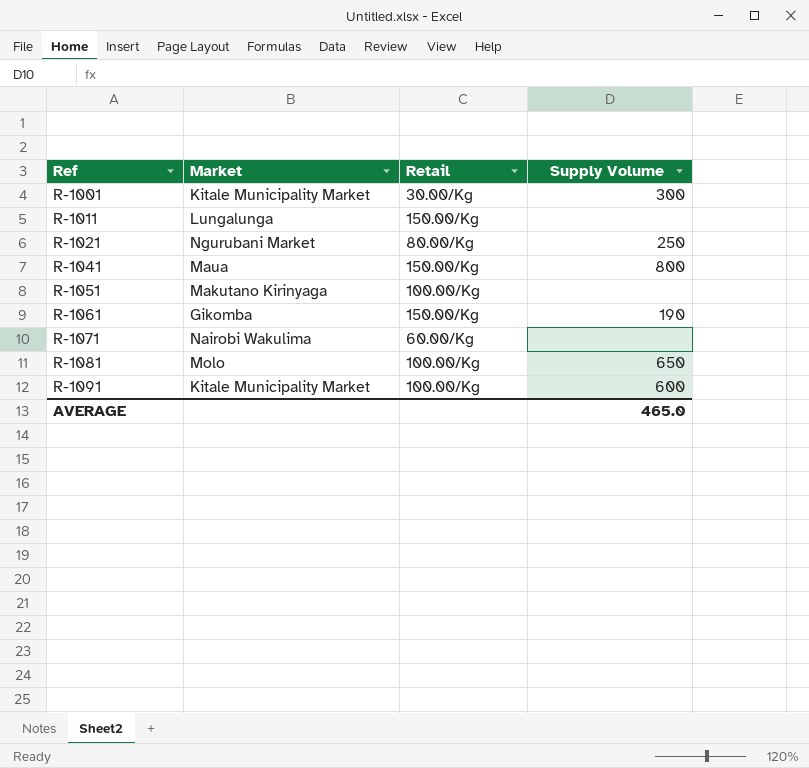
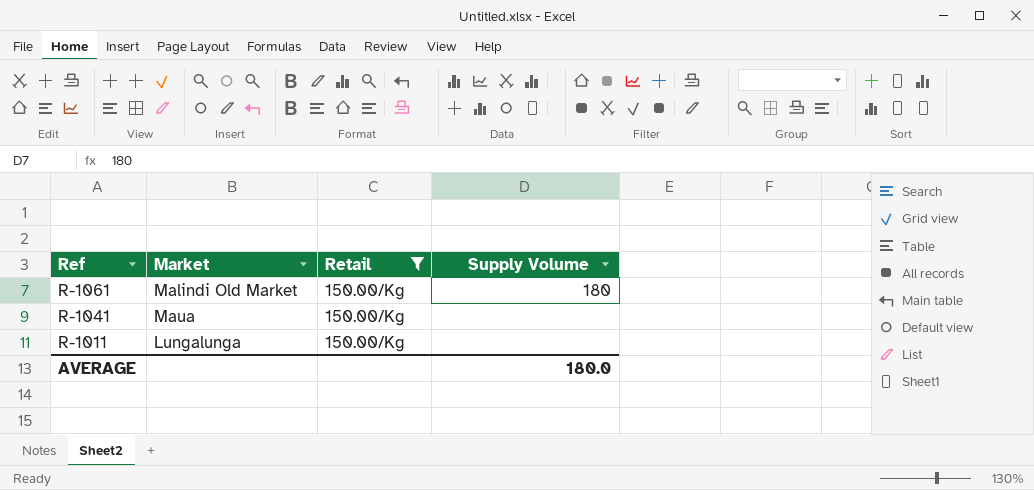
filter: none -> Retail = 150.00/Kg
row order: Ref ascending -> Ref descending
R-1061 | Market: Gikomba -> Malindi Old Market
R-1061 | Supply Volume: 190 -> 180
R-1041 | Supply Volume: 800 -> none
AVERAGE | Supply Volume: 465.0 -> 180.0

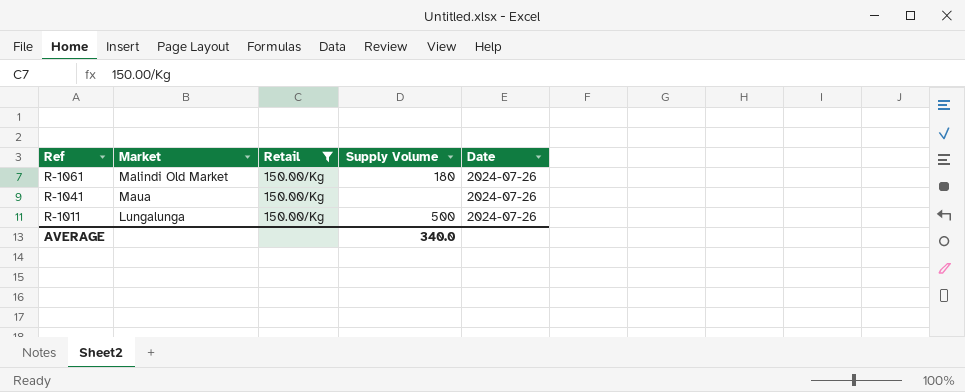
column Date | position: none -> 5
R-1011 | Supply Volume: none -> 500
AVERAGE | Supply Volume: 180.0 -> 340.0

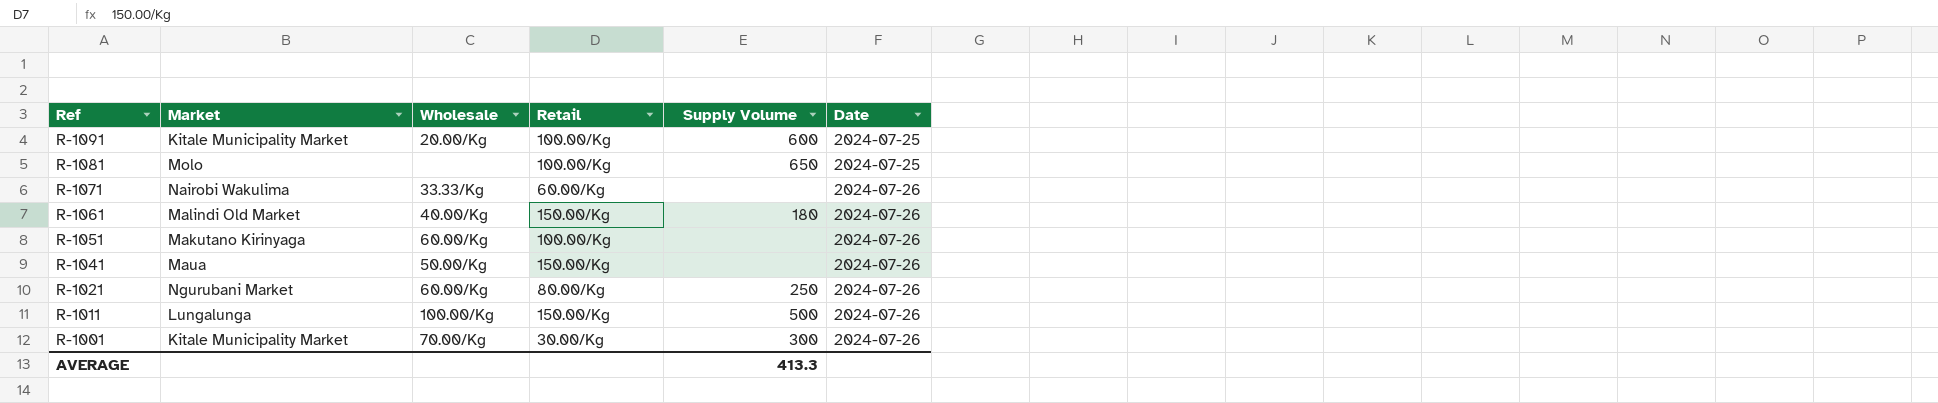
filter: Retail = 150.00/Kg -> none
column Wholesale | position: none -> 3
AVERAGE | Supply Volume: 340.0 -> 413.3

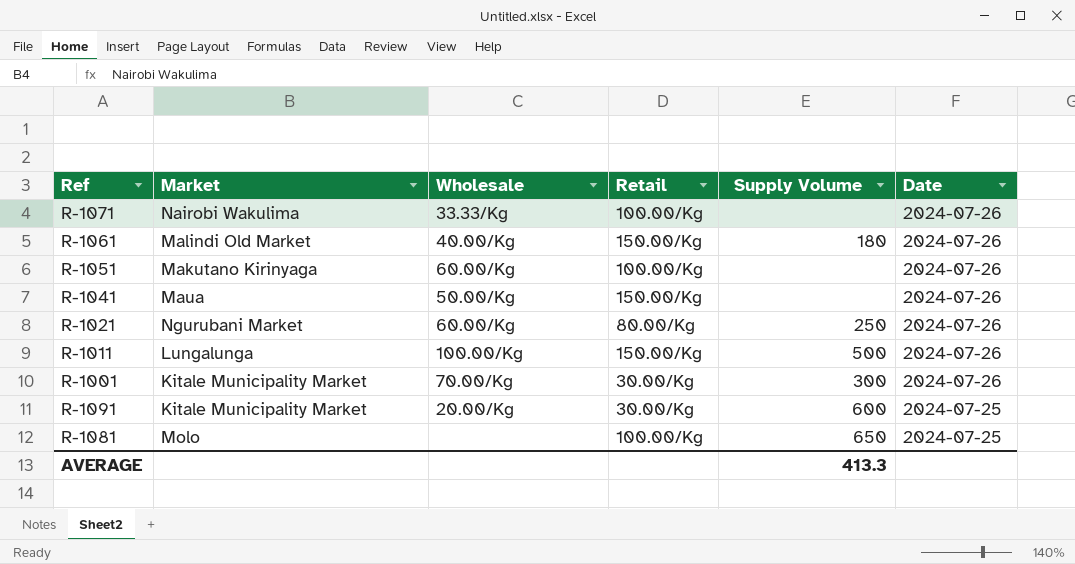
row order: Ref descending -> Date descending
R-1071 | Retail: 60.00/Kg -> 100.00/Kg
R-1091 | Retail: 100.00/Kg -> 30.00/Kg

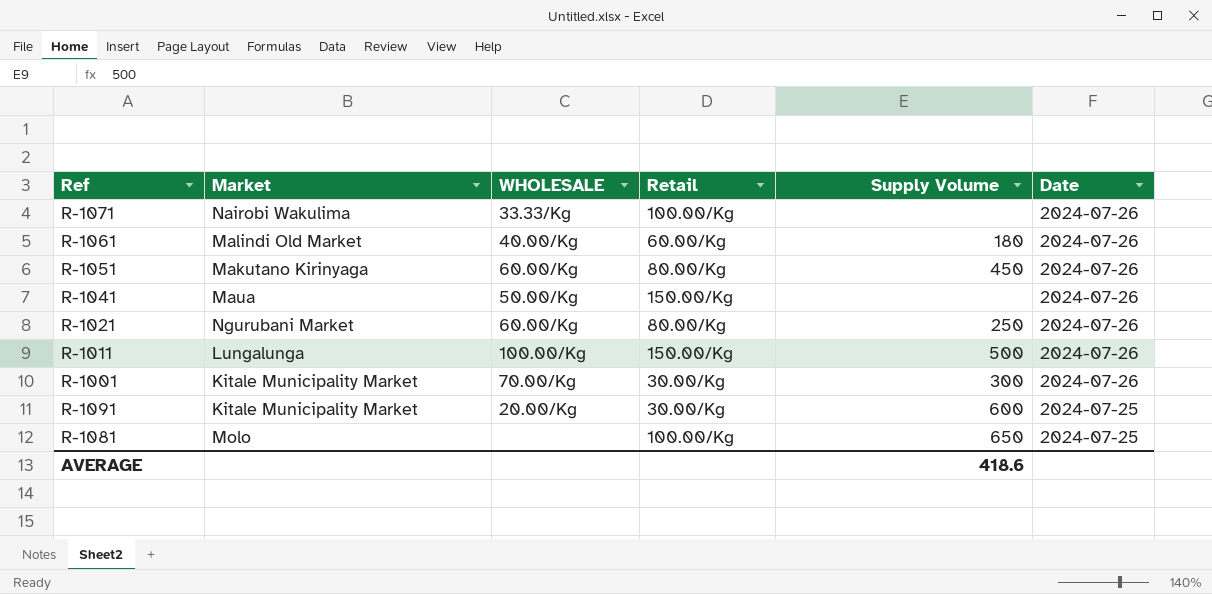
column name: Wholesale -> WHOLESALE
R-1061 | Retail: 150.00/Kg -> 60.00/Kg
R-1051 | Retail: 100.00/Kg -> 80.00/Kg
R-1051 | Supply Volume: none -> 450
AVERAGE | Supply Volume: 413.3 -> 418.6

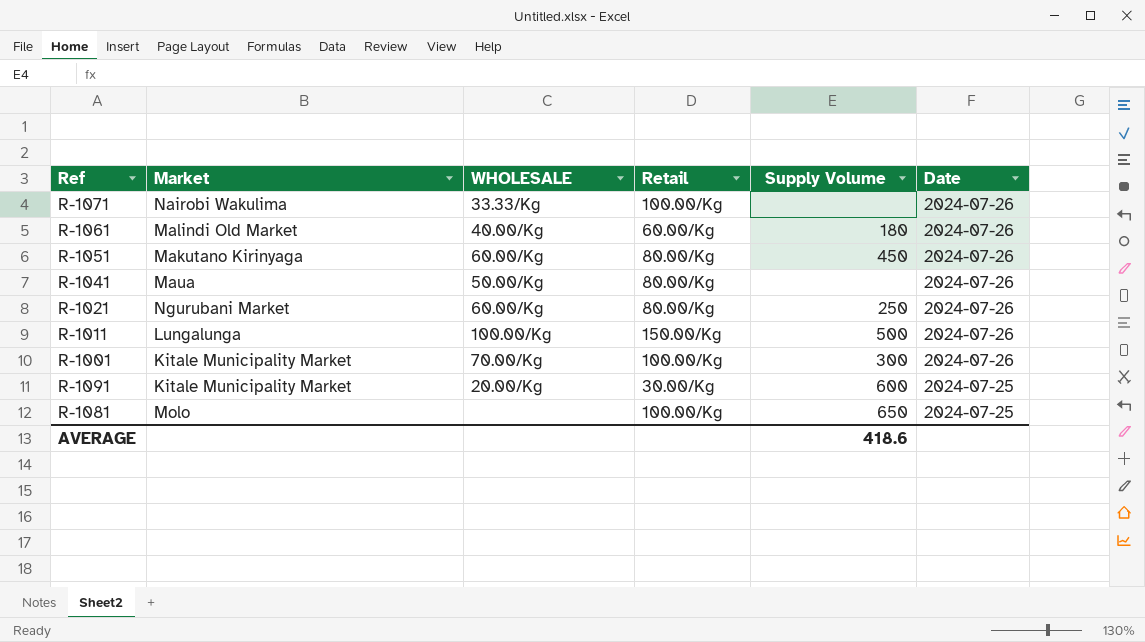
R-1041 | Retail: 150.00/Kg -> 80.00/Kg
R-1001 | Retail: 30.00/Kg -> 100.00/Kg

